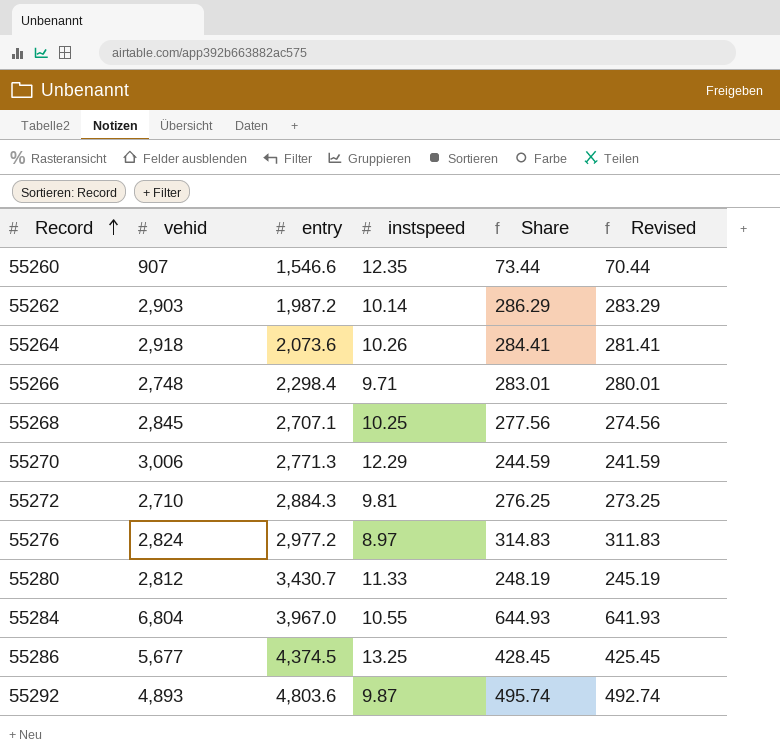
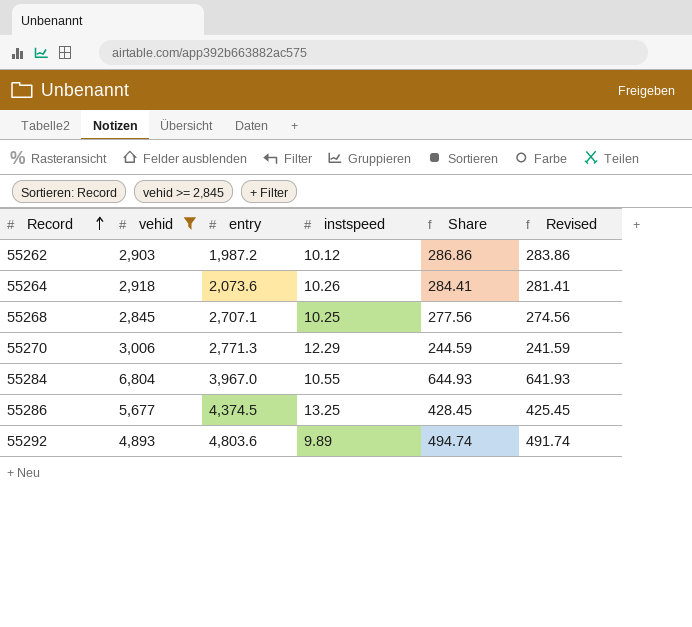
filter: none -> vehid >= 2,845
55262 | instspeed: 10.14 -> 10.12
55262 | Share: 286.29 -> 286.86
55262 | Revised: 283.29 -> 283.86
55292 | instspeed: 9.87 -> 9.89
55292 | Share: 495.74 -> 494.74
55292 | Revised: 492.74 -> 491.74

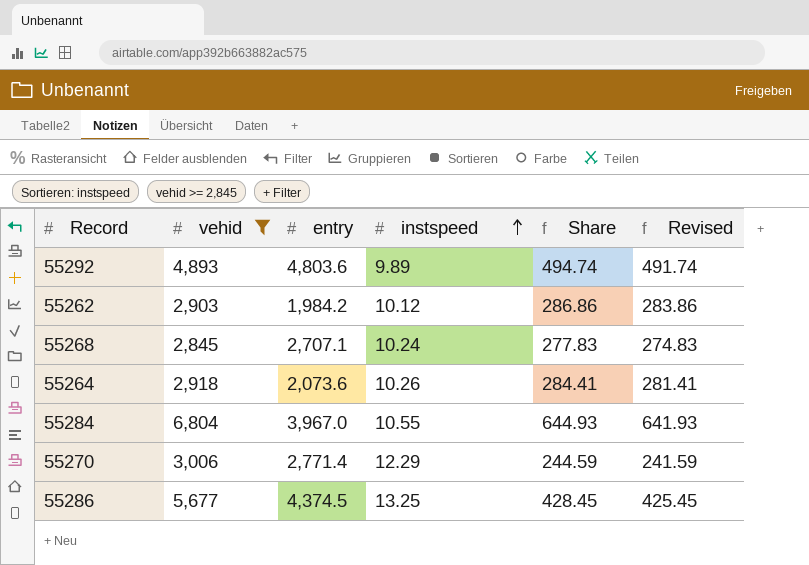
row order: Record ascending -> instspeed ascending
55262 | entry: 1,987.2 -> 1,984.2
55268 | instspeed: 10.25 -> 10.24
55268 | Share: 277.56 -> 277.83
55268 | Revised: 274.56 -> 274.83
55270 | entry: 2,771.3 -> 2,771.4

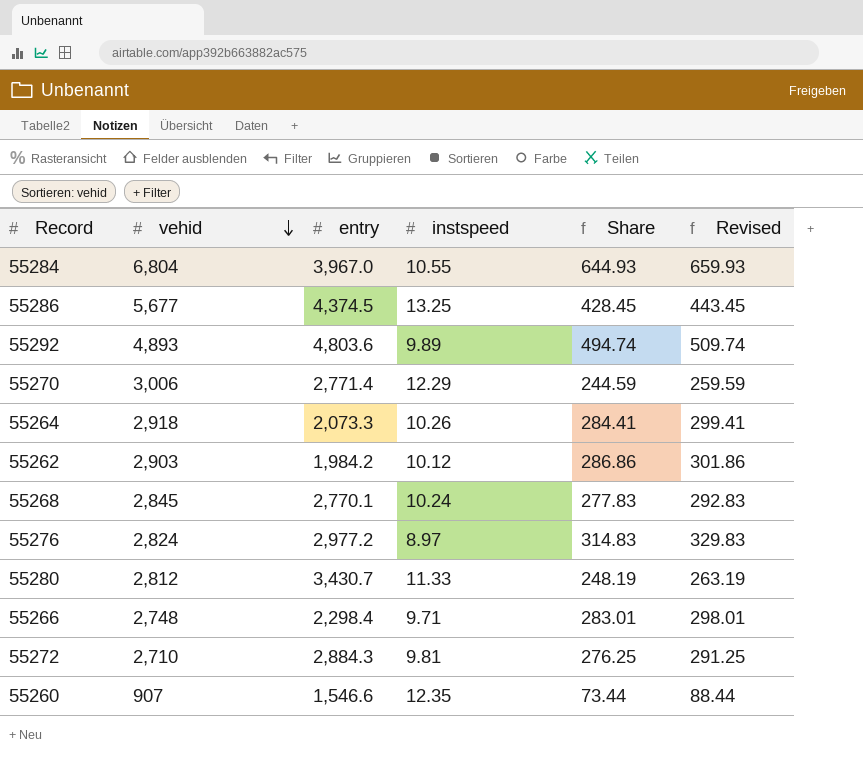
filter: vehid >= 2,845 -> none
row order: instspeed ascending -> vehid descending
column Revised | formula: [Share] - 3 -> [Share] + 15
55264 | entry: 2,073.6 -> 2,073.3
55268 | entry: 2,707.1 -> 2,770.1

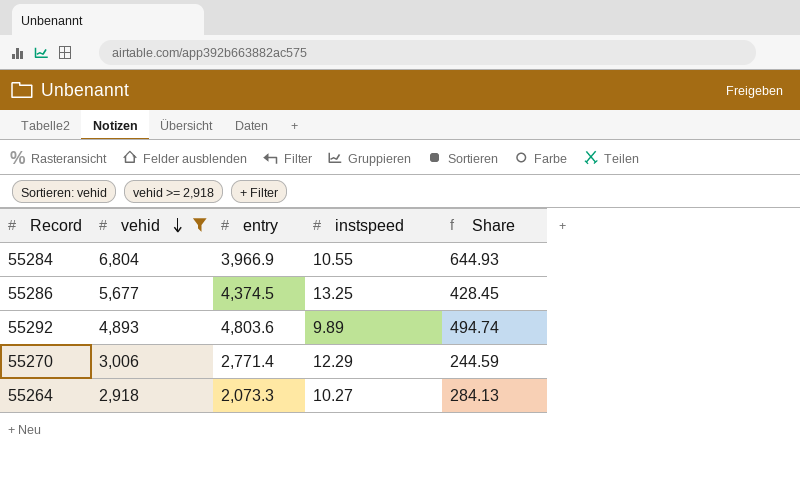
filter: none -> vehid >= 2,918
column Revised | formula: [Share] + 15 -> none
55284 | entry: 3,967.0 -> 3,966.9
55264 | instspeed: 10.26 -> 10.27
55264 | Share: 284.41 -> 284.13

